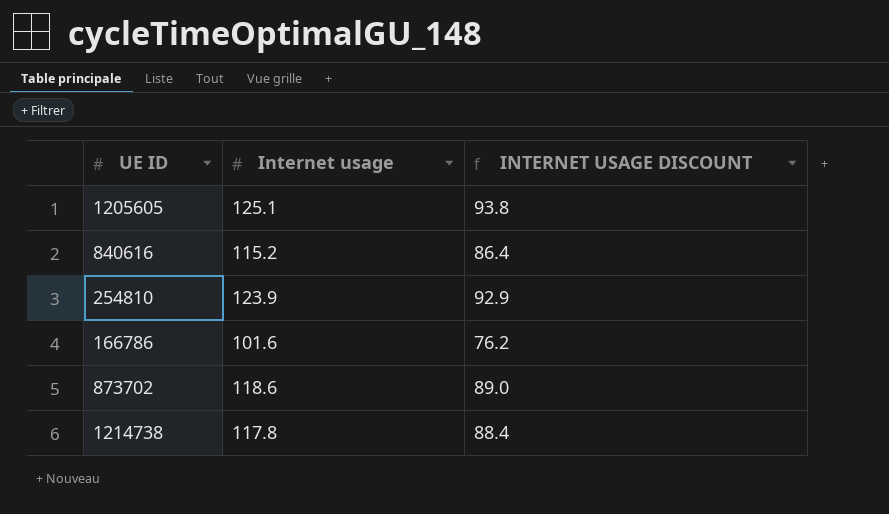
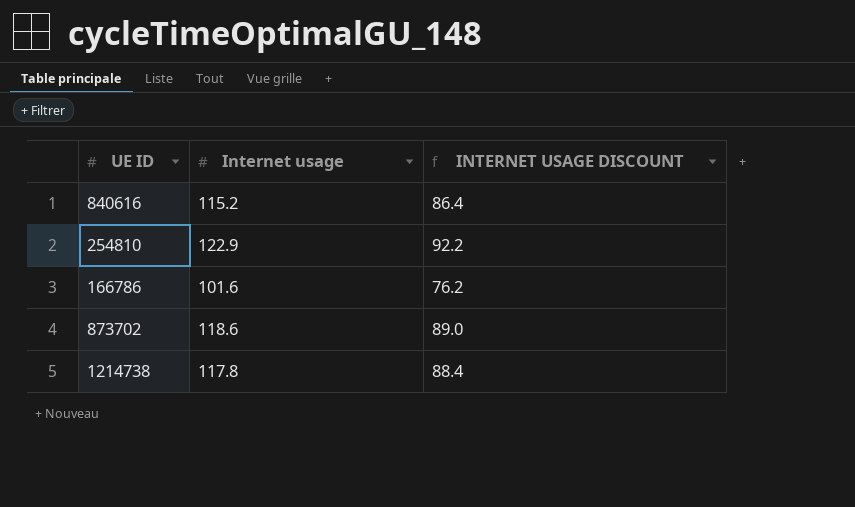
row 1205605: 125.1 | 93.8 -> none
254810 | Internet usage: 123.9 -> 122.9
254810 | INTERNET USAGE DISCOUNT: 92.9 -> 92.2

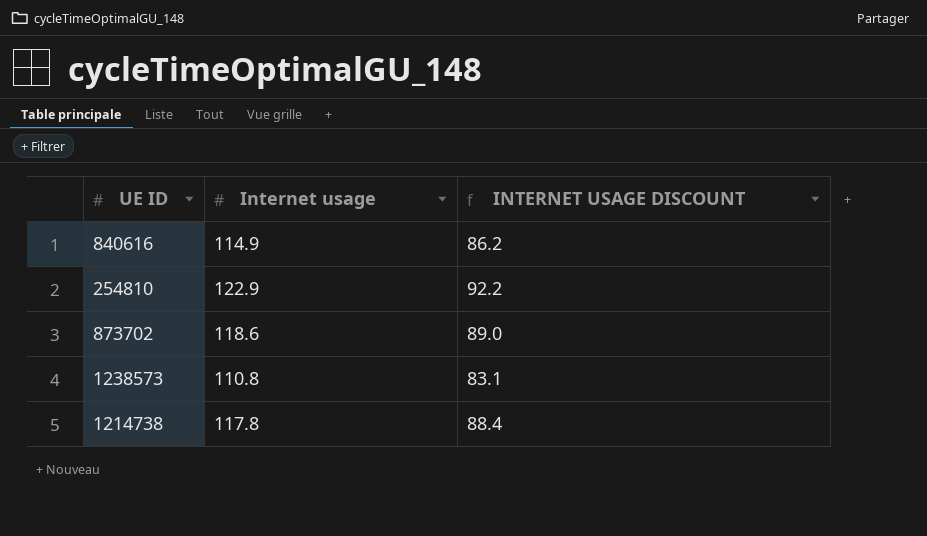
row 166786: 101.6 | 76.2 -> none
840616 | Internet usage: 115.2 -> 114.9
840616 | INTERNET USAGE DISCOUNT: 86.4 -> 86.2
row 1238573: none -> 110.8 | 83.1

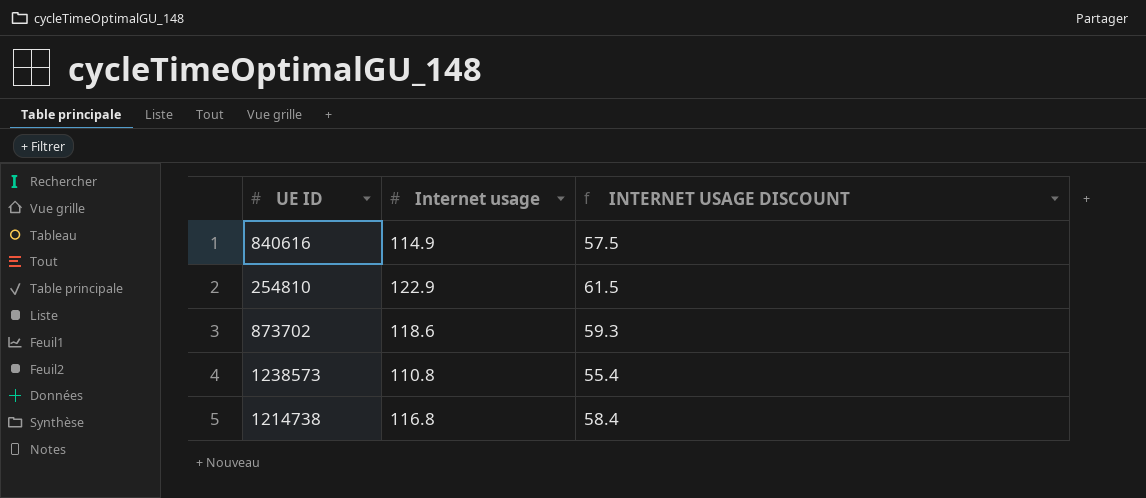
column INTERNET USAGE DISCOUNT | formula: [Internet usage] * 0.75 -> [Internet usage] * 0.5
1214738 | Internet usage: 117.8 -> 116.8

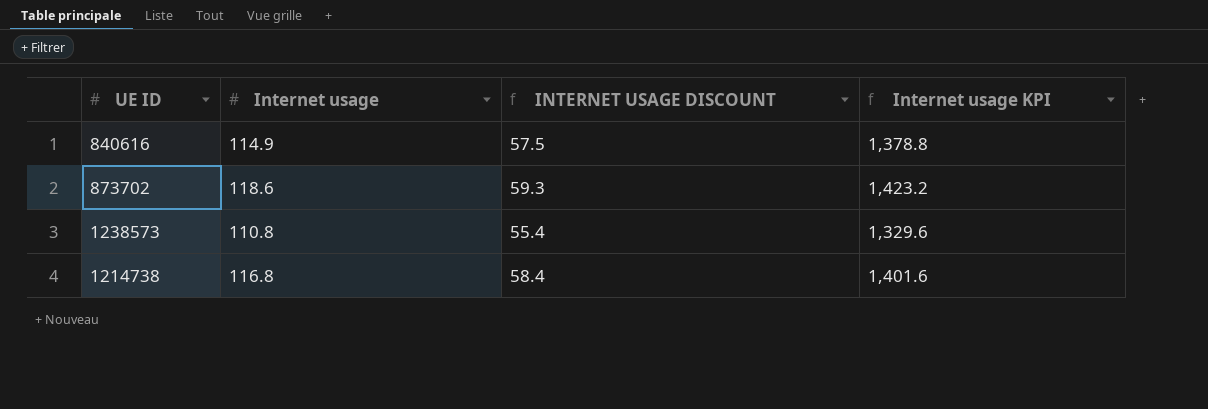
column Internet usage KPI | formula: none -> [Internet usage] * 12
row 254810: 122.9 | 61.5 -> none

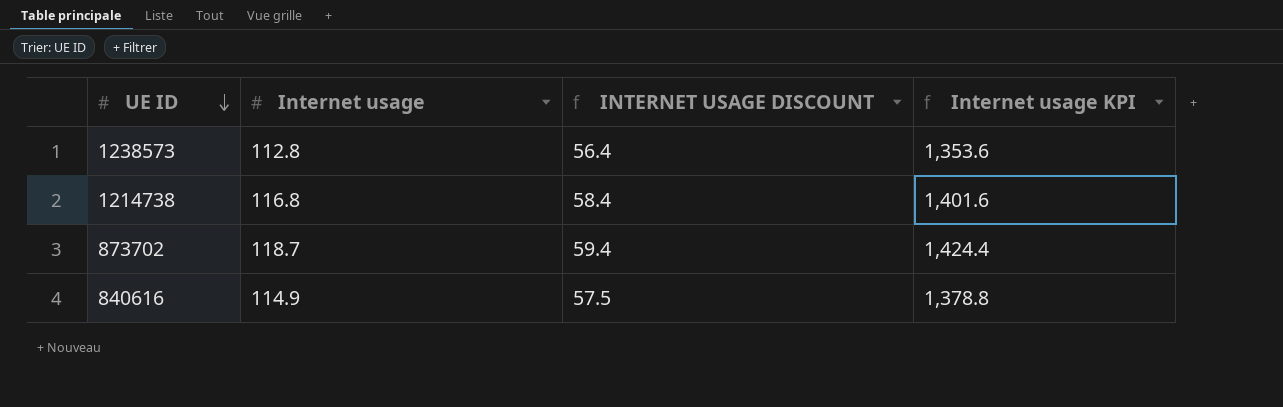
row order: none -> UE ID descending
1238573 | Internet usage: 110.8 -> 112.8
1238573 | INTERNET USAGE DISCOUNT: 55.4 -> 56.4
1238573 | Internet usage KPI: 1,329.6 -> 1,353.6
873702 | Internet usage: 118.6 -> 118.7
873702 | INTERNET USAGE DISCOUNT: 59.3 -> 59.4
873702 | Internet usage KPI: 1,423.2 -> 1,424.4

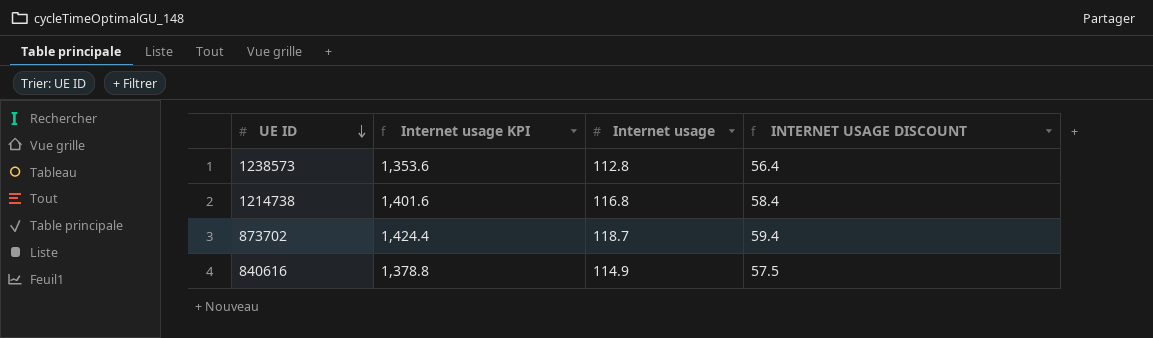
column Internet usage KPI | position: 4 -> 2

